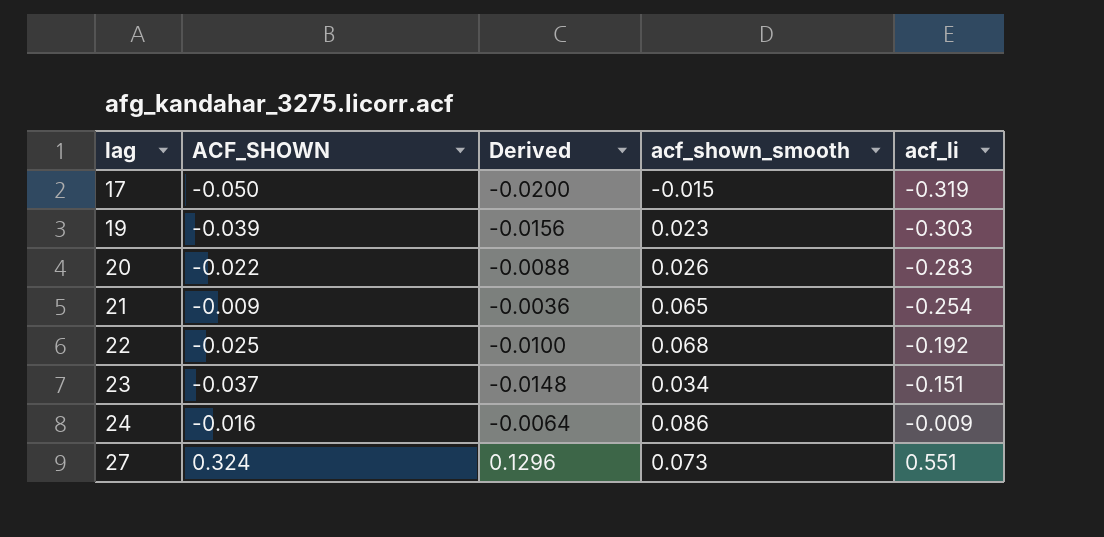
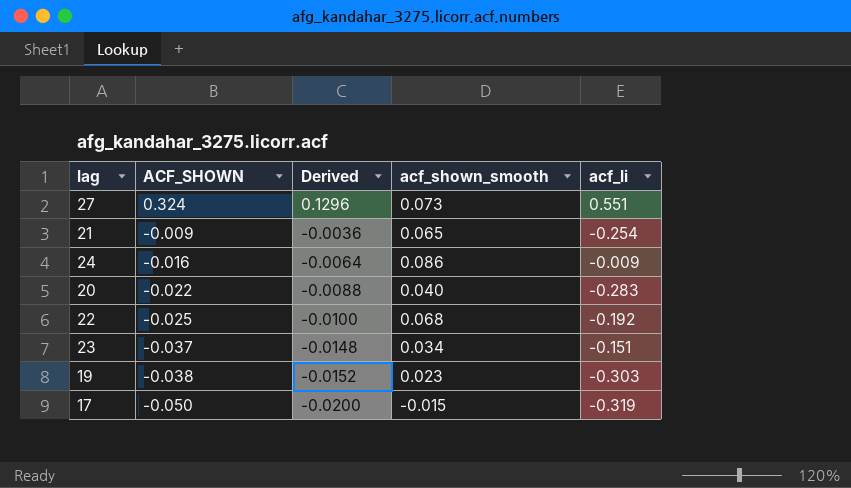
row order: lag ascending -> ACF_SHOWN descending
20 | acf_shown_smooth: 0.026 -> 0.040
19 | ACF_SHOWN: -0.039 -> -0.038
19 | Derived: -0.0156 -> -0.0152

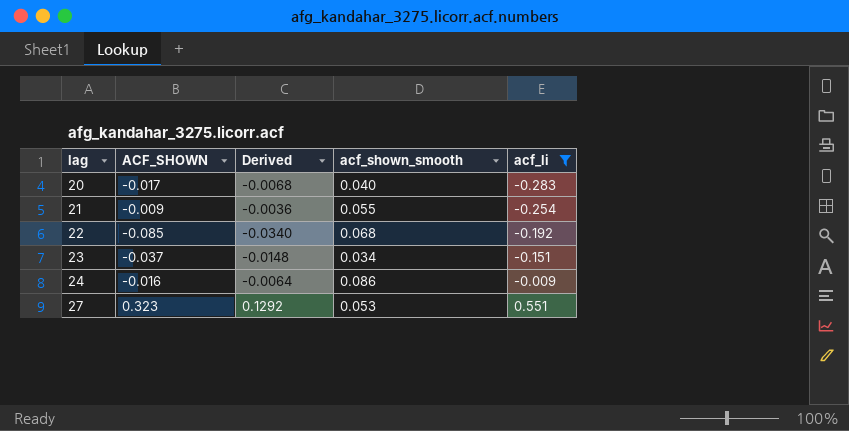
filter: none -> acf_li >= -0.283
row order: ACF_SHOWN descending -> lag ascending
20 | ACF_SHOWN: -0.022 -> -0.017
20 | Derived: -0.0088 -> -0.0068
21 | acf_shown_smooth: 0.065 -> 0.055
22 | ACF_SHOWN: -0.025 -> -0.085
22 | Derived: -0.0100 -> -0.0340
27 | ACF_SHOWN: 0.324 -> 0.323
27 | Derived: 0.1296 -> 0.1292
27 | acf_shown_smooth: 0.073 -> 0.053

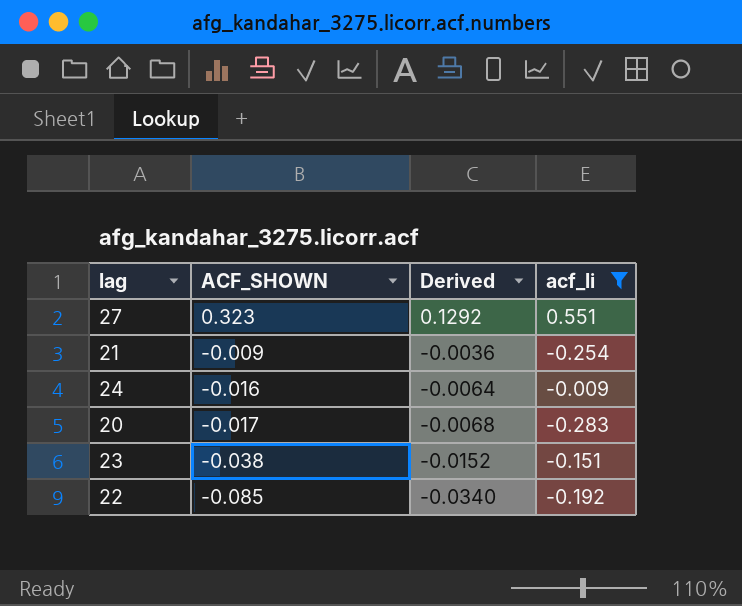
row order: lag ascending -> ACF_SHOWN descending
column acf_shown_smooth | position: 4 -> none
23 | ACF_SHOWN: -0.037 -> -0.038
23 | Derived: -0.0148 -> -0.0152

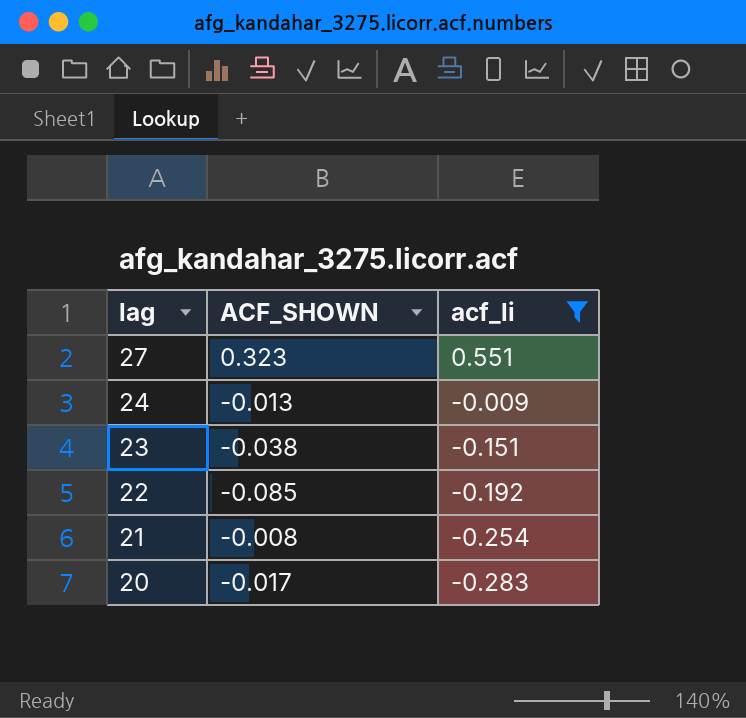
row order: ACF_SHOWN descending -> lag descending
column Derived | formula: [ACF_SHOWN] * 0.4 -> none
24 | ACF_SHOWN: -0.016 -> -0.013
21 | ACF_SHOWN: -0.009 -> -0.008

